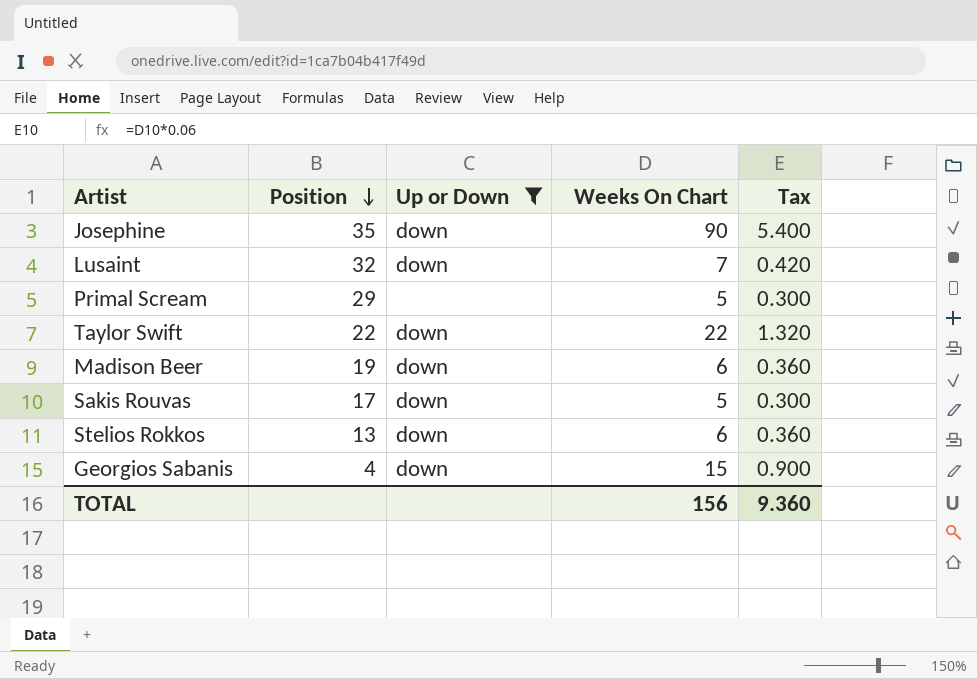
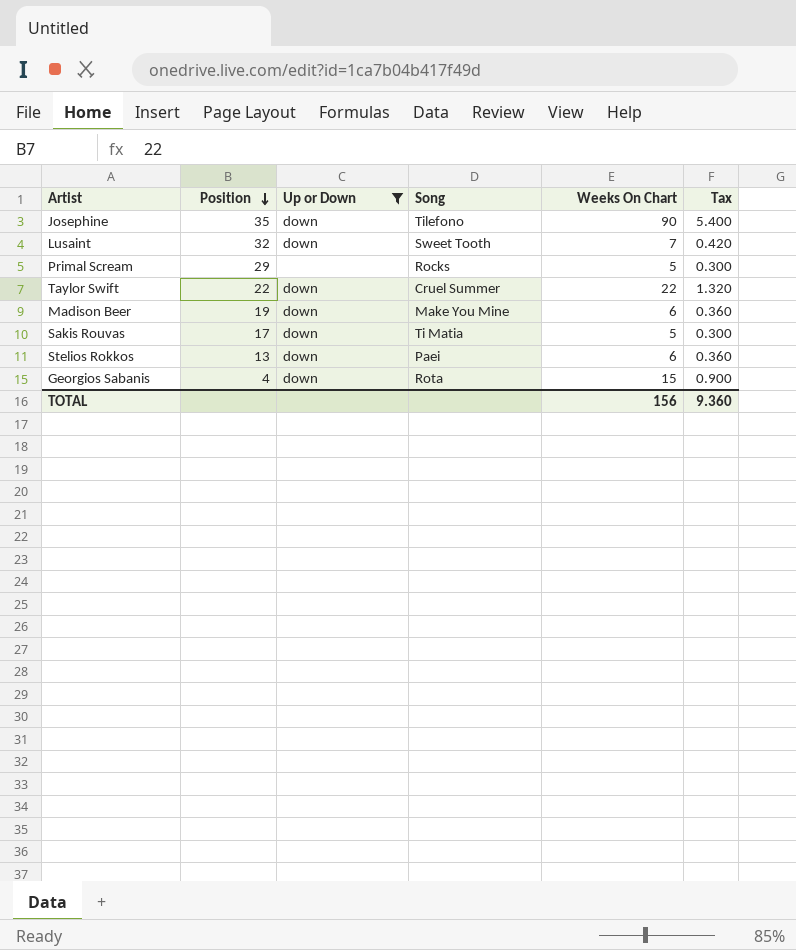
column Song | position: none -> 4

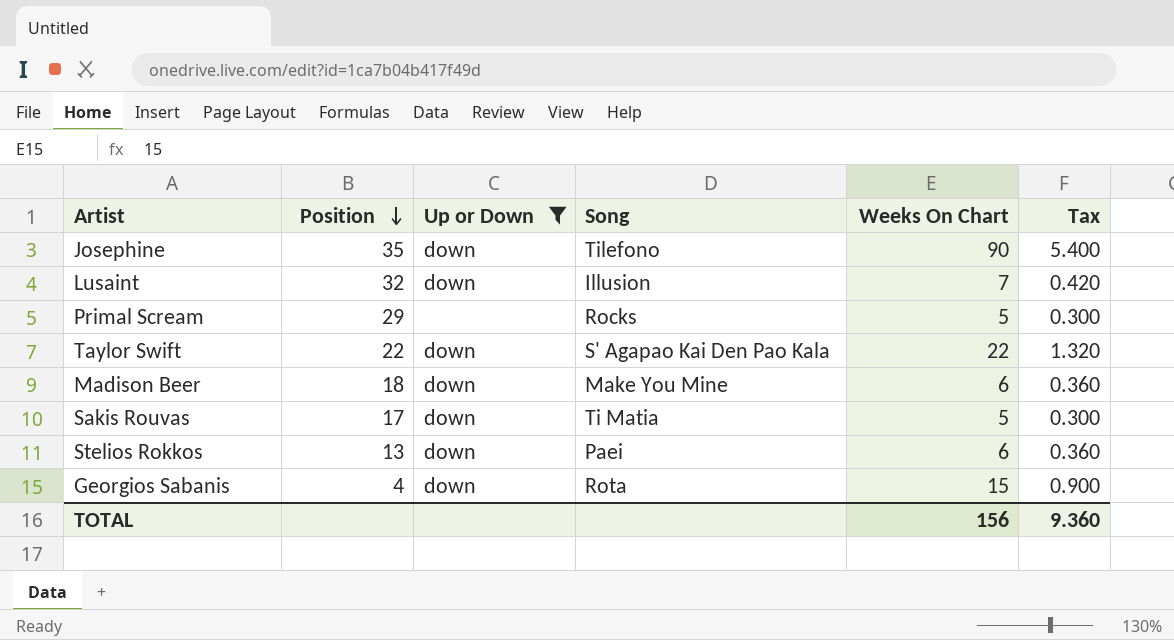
Lusaint | Song: Sweet Tooth -> Illusion
Taylor Swift | Song: Cruel Summer -> S' Agapao Kai Den Pao Kala
Madison Beer | Position: 19 -> 18

